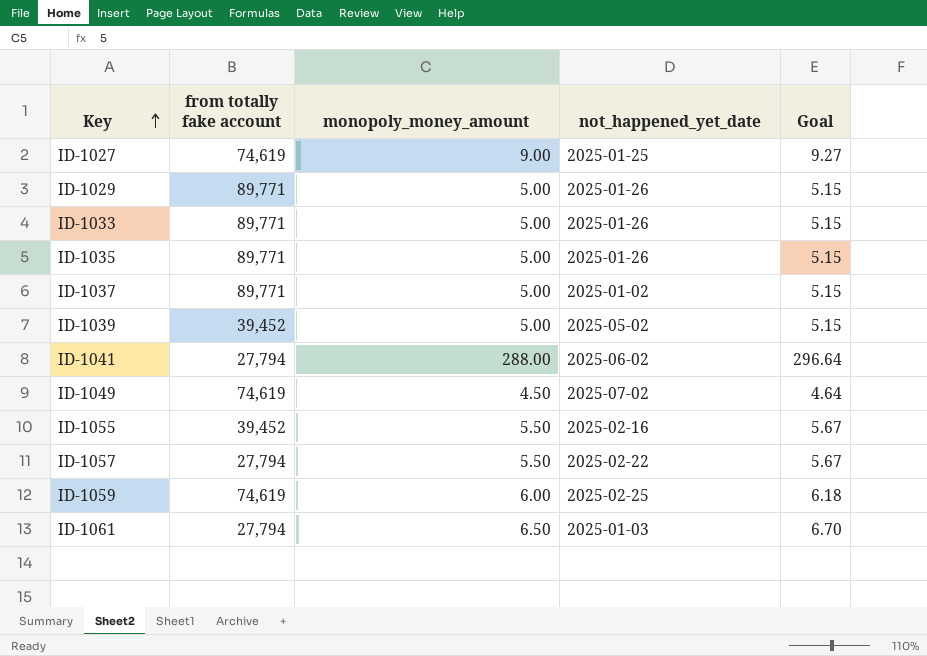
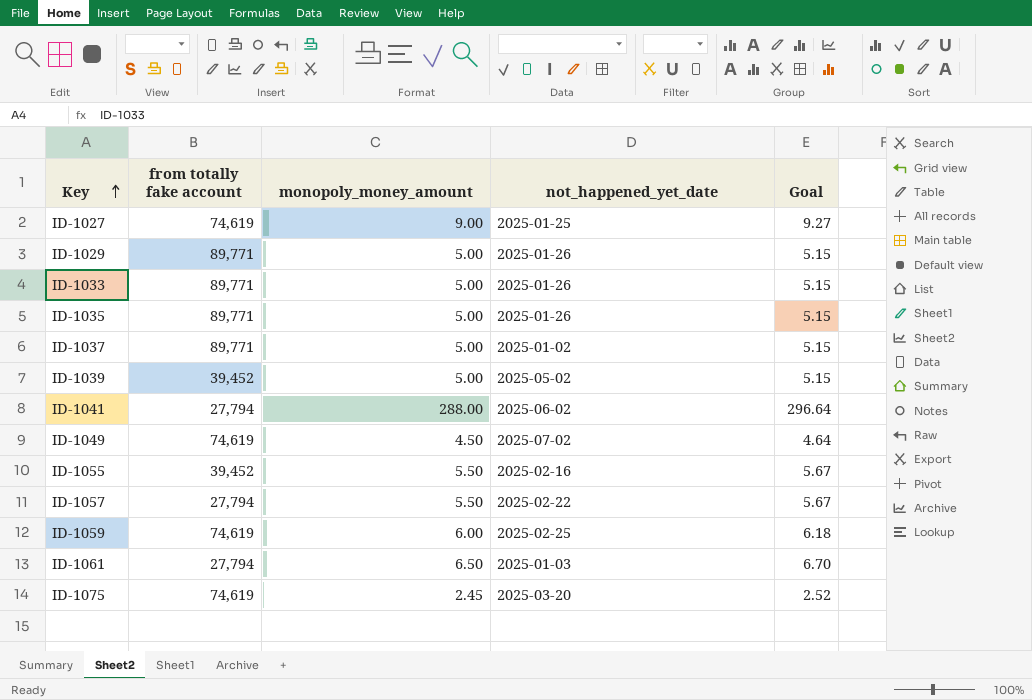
row ID-1075: none -> 74,619 | 2.45 | 2025-03-20 | 2.52

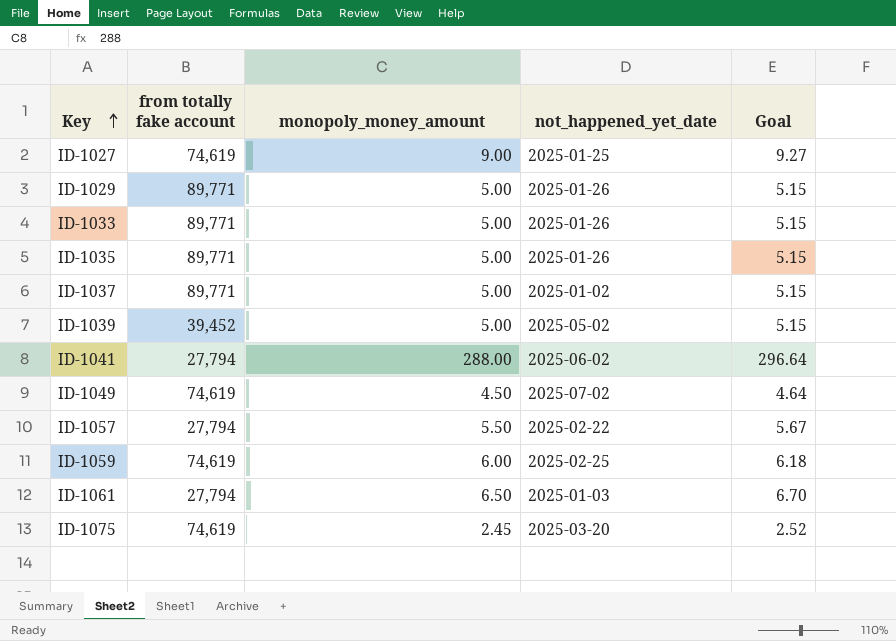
row ID-1055: 39,452 | 5.50 | 2025-02-16 | 5.67 -> none

